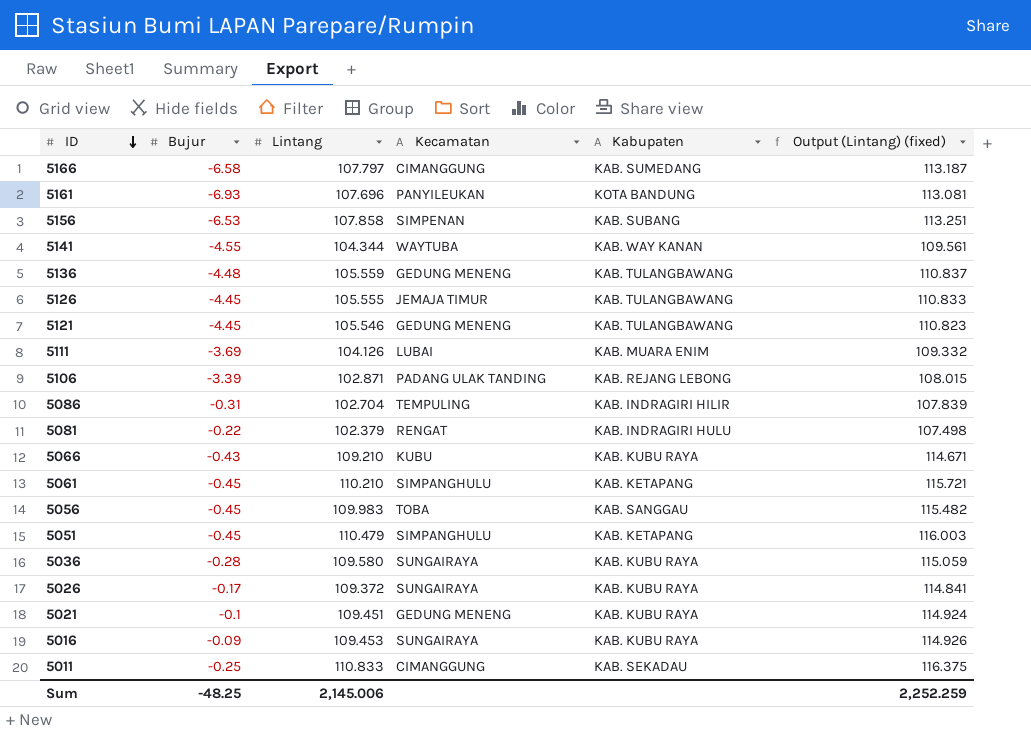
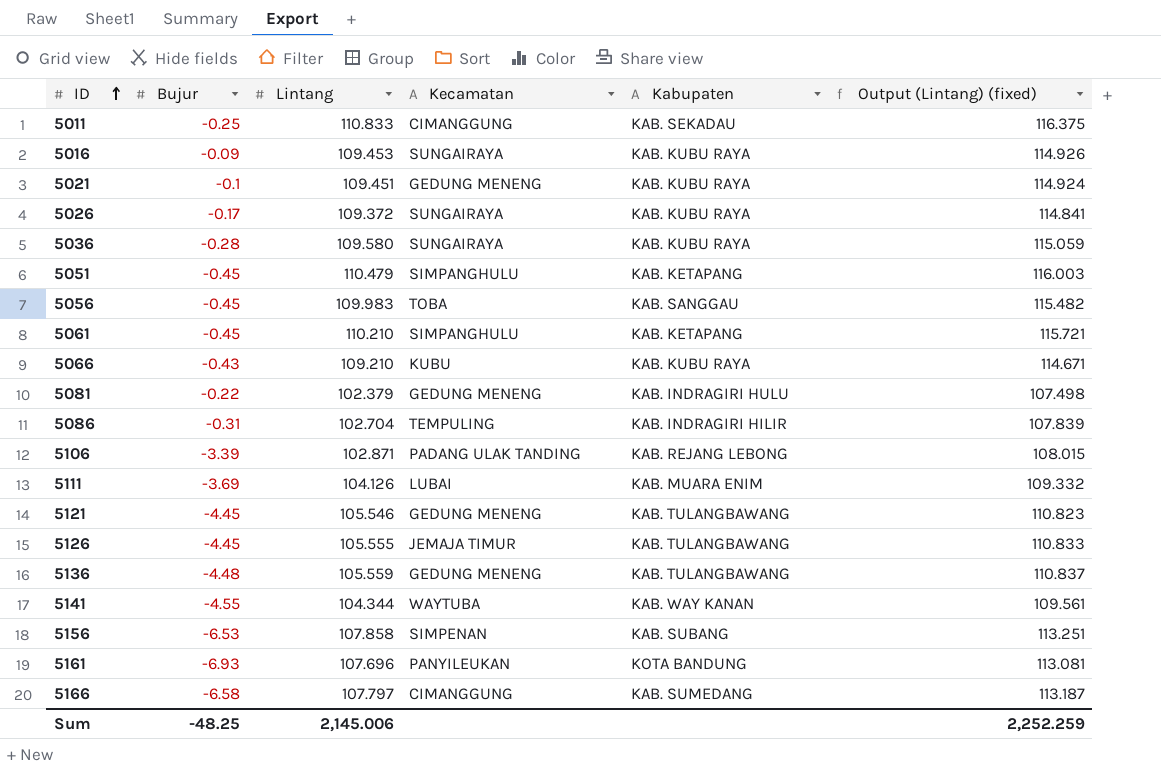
row order: ID descending -> ID ascending
5081 | Kecamatan: RENGAT -> GEDUNG MENENG

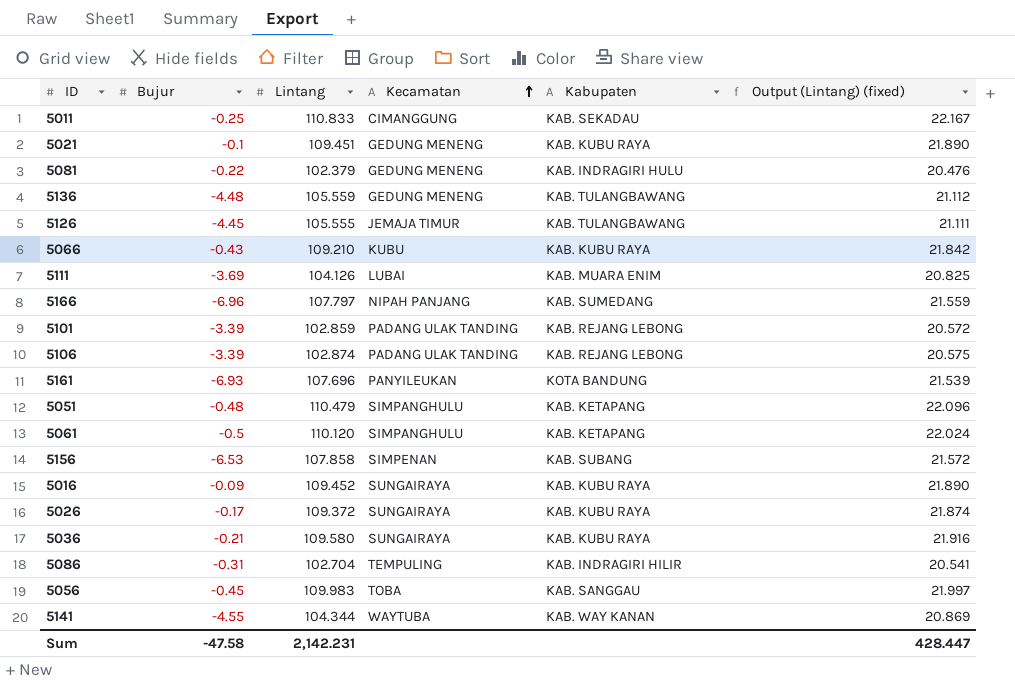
row order: ID ascending -> Kecamatan ascending
column Output (Lintang) (fixed) | formula: [Lintang] * 1.05 -> [Lintang] * 0.2
row 5121: -4.45 | 105.546 | GEDUNG MENENG | KAB. TULANGBAWANG | 110.823 -> none
5166 | Bujur: -6.58 -> -6.96
5166 | Kecamatan: CIMANGGUNG -> NIPAH PANJANG
row 5101: none -> -3.39 | 102.859 | PADANG ULAK TANDING | KAB. REJANG LEBONG | 20.572
5106 | Lintang: 102.871 -> 102.874
5051 | Bujur: -0.45 -> -0.48
5061 | Bujur: -0.45 -> -0.5
5061 | Lintang: 110.210 -> 110.120
5016 | Lintang: 109.453 -> 109.452
5036 | Bujur: -0.28 -> -0.21
Sum | Bujur: -48.25 -> -47.58
Sum | Lintang: 2,145.006 -> 2,142.231
Sum | Output (Lintang) (fixed): 2,252.259 -> 428.447

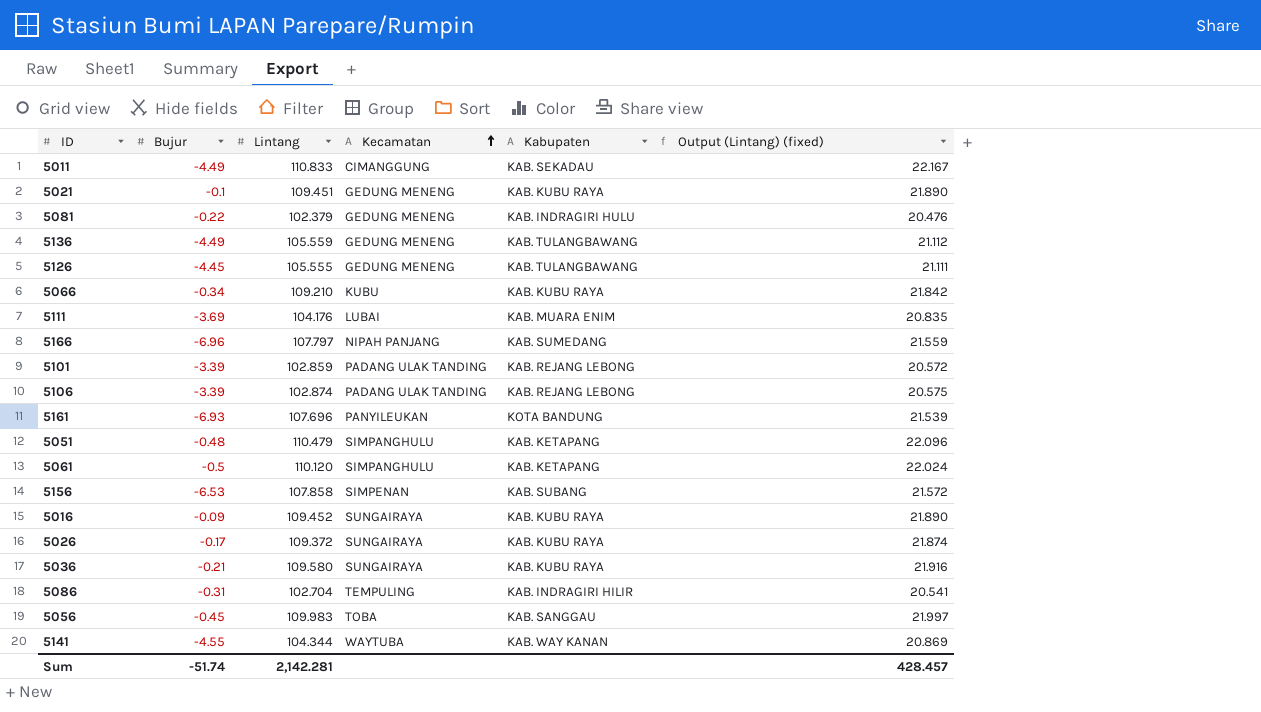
5011 | Bujur: -0.25 -> -4.49
5136 | Bujur: -4.48 -> -4.49
5126 | Kecamatan: JEMAJA TIMUR -> GEDUNG MENENG
5066 | Bujur: -0.43 -> -0.34
5111 | Lintang: 104.126 -> 104.176
5111 | Output (Lintang) (fixed): 20.825 -> 20.835
Sum | Bujur: -47.58 -> -51.74
Sum | Lintang: 2,142.231 -> 2,142.281
Sum | Output (Lintang) (fixed): 428.447 -> 428.457

